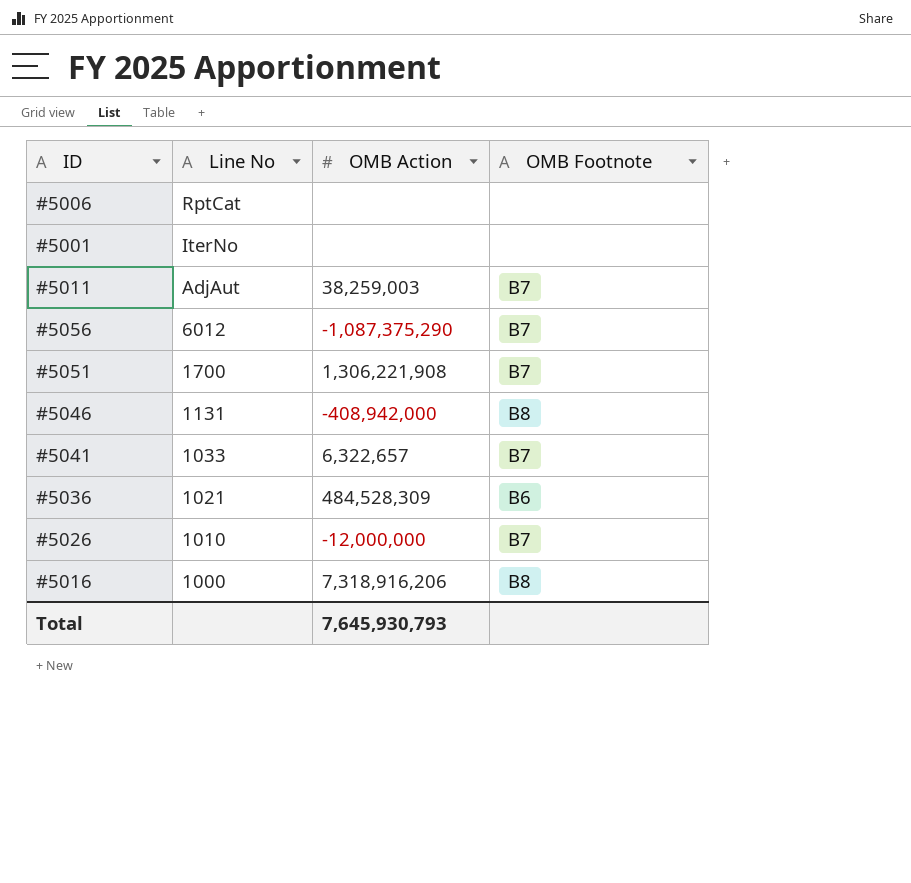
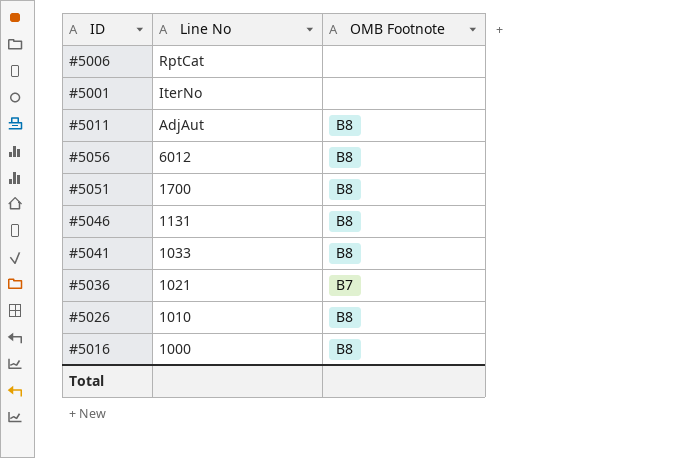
column OMB Action | position: 3 -> none
#5011 | OMB Footnote: B7 -> B8
#5056 | OMB Footnote: B7 -> B8
#5051 | OMB Footnote: B7 -> B8
#5041 | OMB Footnote: B7 -> B8
#5036 | OMB Footnote: B6 -> B7
#5026 | OMB Footnote: B7 -> B8

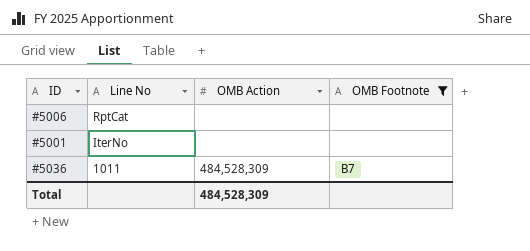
filter: none -> OMB Footnote != B8
column OMB Action | position: none -> 3
#5036 | Line No: 1021 -> 1011

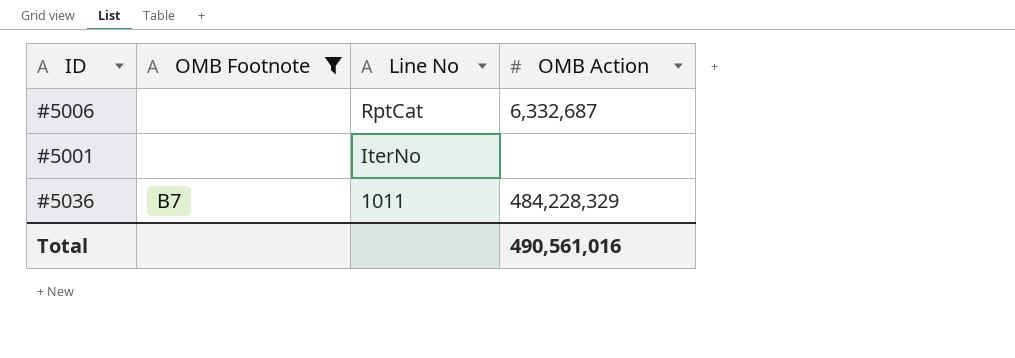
column OMB Footnote | position: 4 -> 2
#5006 | OMB Action: none -> 6,332,687
#5036 | OMB Action: 484,528,309 -> 484,228,329
Total | OMB Action: 484,528,309 -> 490,561,016

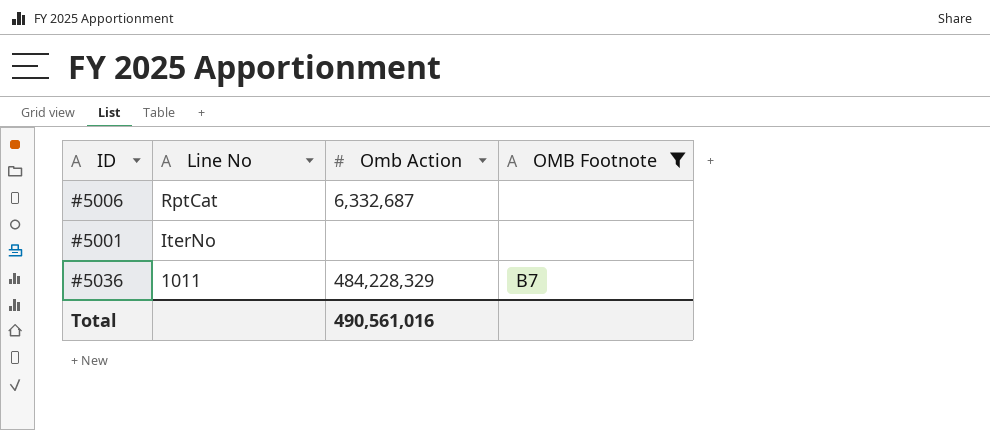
column name: OMB Action -> Omb Action
column OMB Footnote | position: 2 -> 4

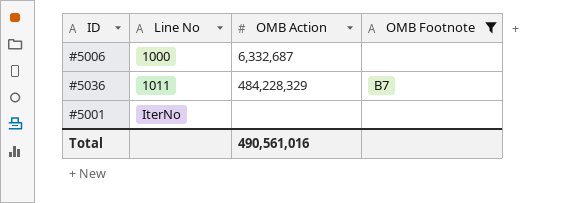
row order: Line No descending -> Line No ascending
column name: Omb Action -> OMB Action
#5006 | Line No: RptCat -> 1000

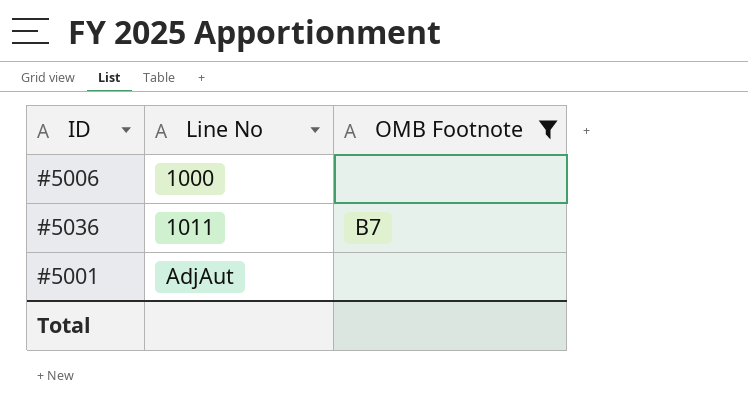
column OMB Action | position: 3 -> none
#5001 | Line No: IterNo -> AdjAut

